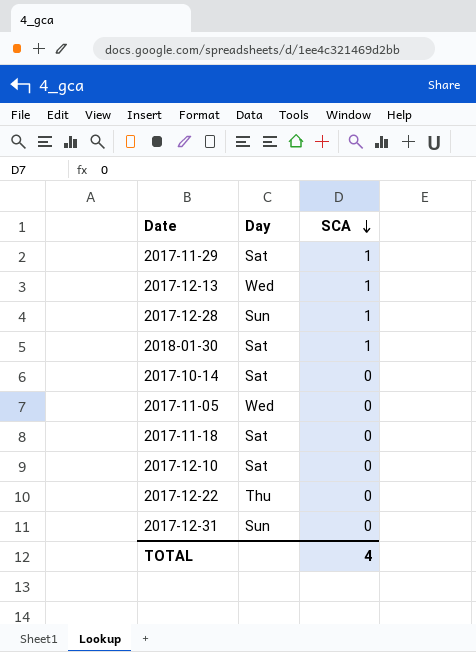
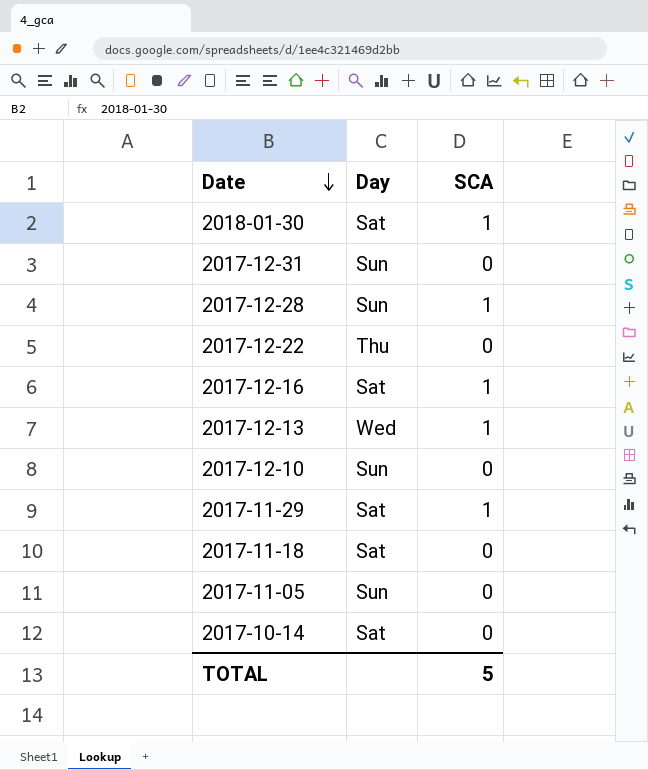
row order: SCA descending -> Date descending
row 2017-12-16: none -> Sat | 1
2017-12-10 | Day: Sat -> Sun
2017-11-05 | Day: Wed -> Sun
TOTAL | SCA: 4 -> 5

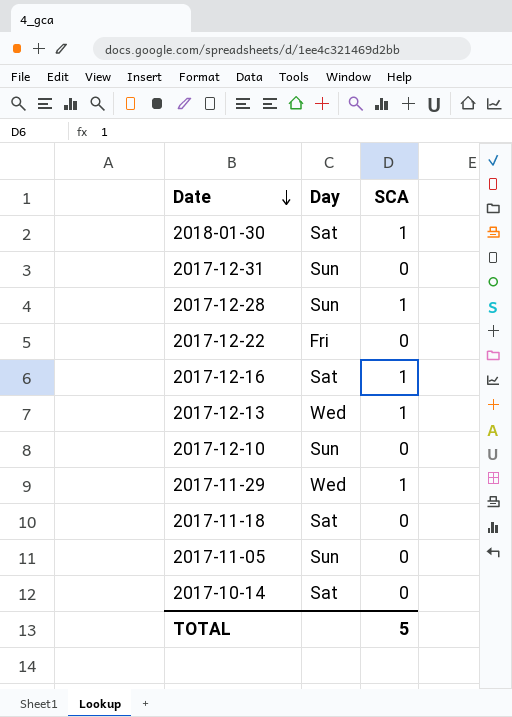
2017-12-22 | Day: Thu -> Fri
2017-11-29 | Day: Sat -> Wed

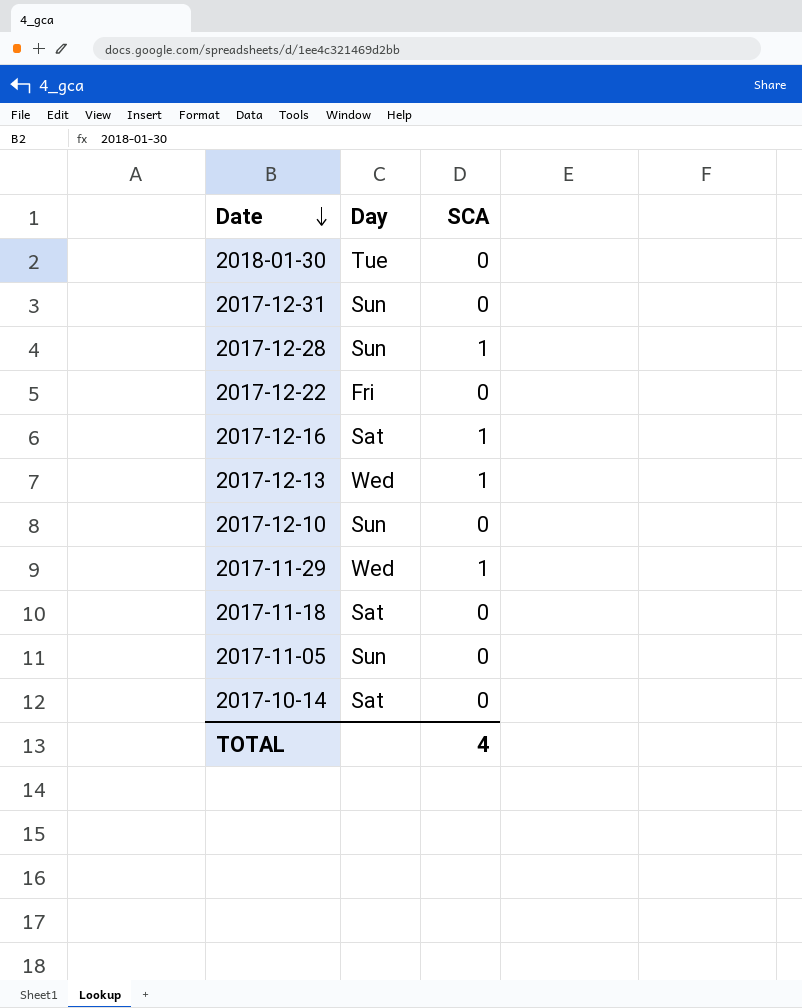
2018-01-30 | Day: Sat -> Tue
2018-01-30 | SCA: 1 -> 0
TOTAL | SCA: 5 -> 4

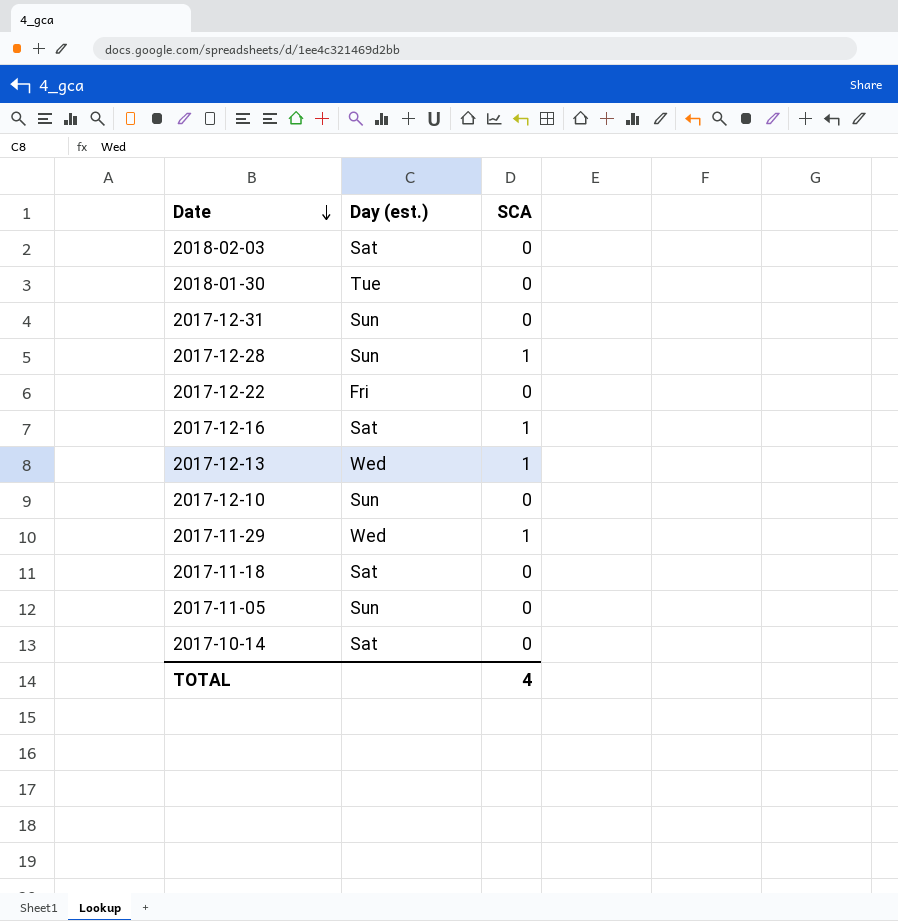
column name: Day -> Day (est.)
row 2018-02-03: none -> Sat | 0

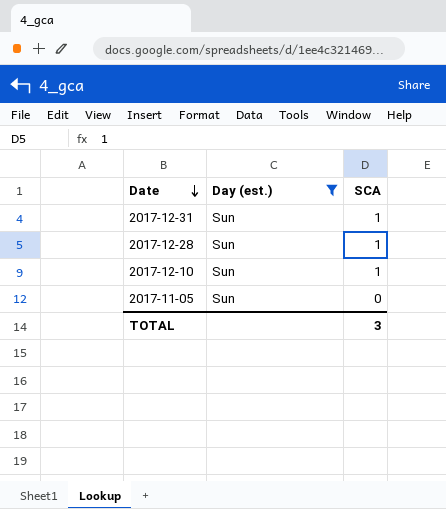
filter: none -> Day (est.) = Sun
2017-12-31 | SCA: 0 -> 1
2017-12-10 | SCA: 0 -> 1
TOTAL | SCA: 4 -> 3

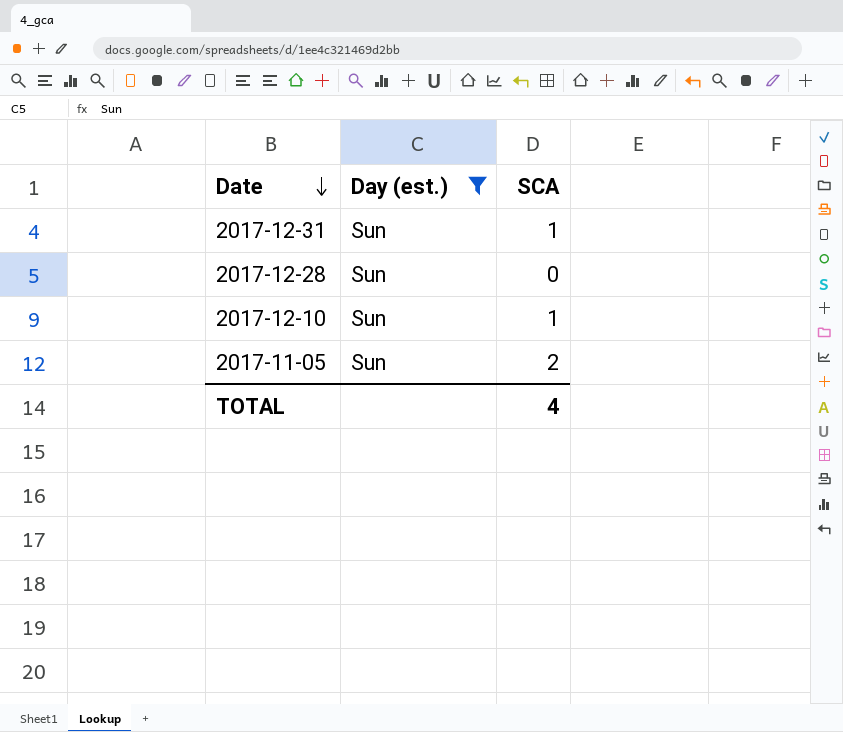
2017-12-28 | SCA: 1 -> 0
2017-11-05 | SCA: 0 -> 2
TOTAL | SCA: 3 -> 4

